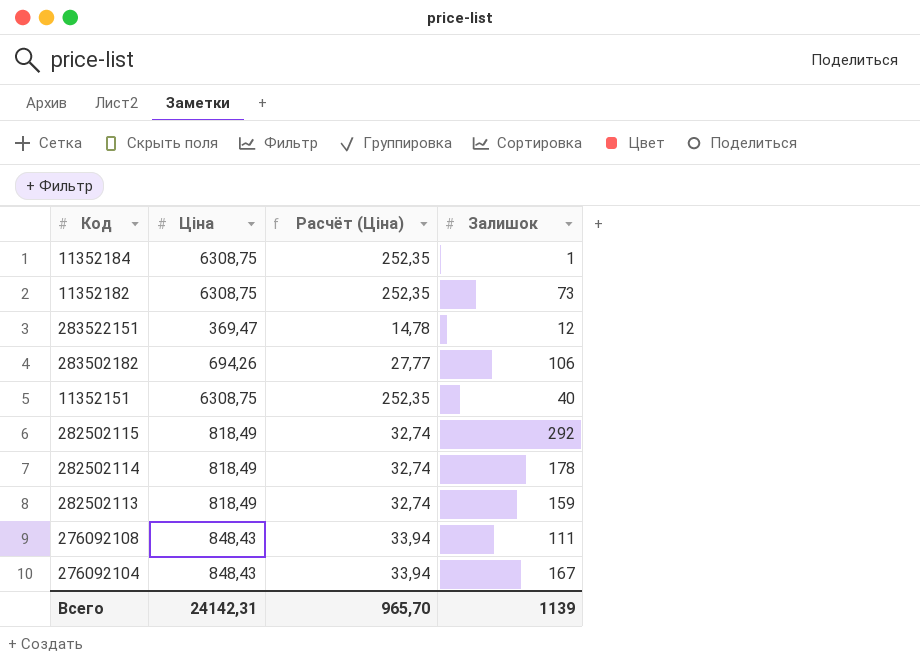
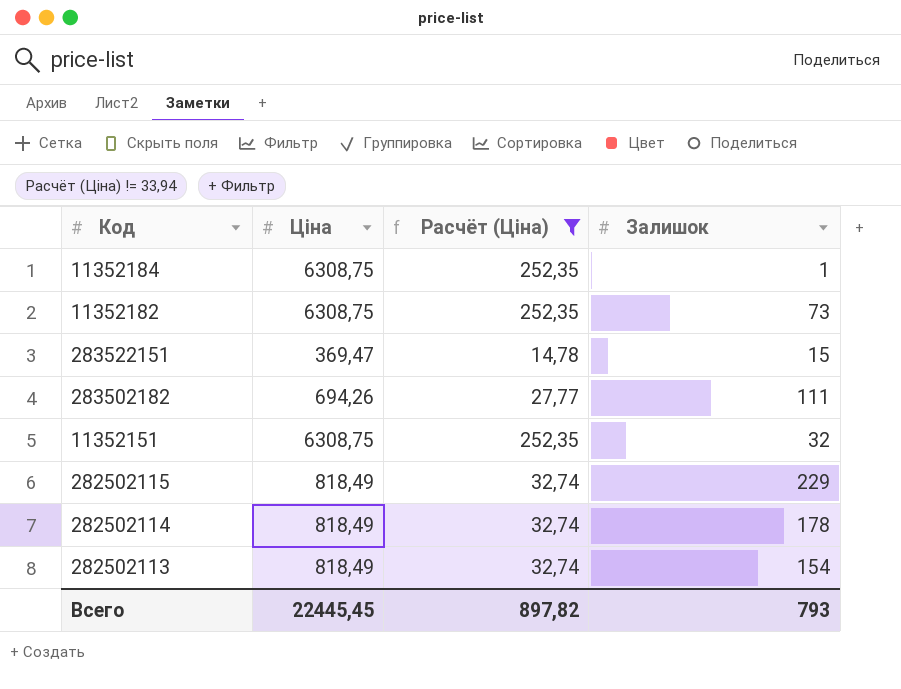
filter: none -> Расчёт (Ціна) != 33,94
283522151 | Залишок: 12 -> 15
283502182 | Залишок: 106 -> 111
11352151 | Залишок: 40 -> 32
282502115 | Залишок: 292 -> 229
282502113 | Залишок: 159 -> 154
Всего | Ціна: 24142,31 -> 22445,45
Всего | Расчёт (Ціна): 965,70 -> 897,82
Всего | Залишок: 1139 -> 793

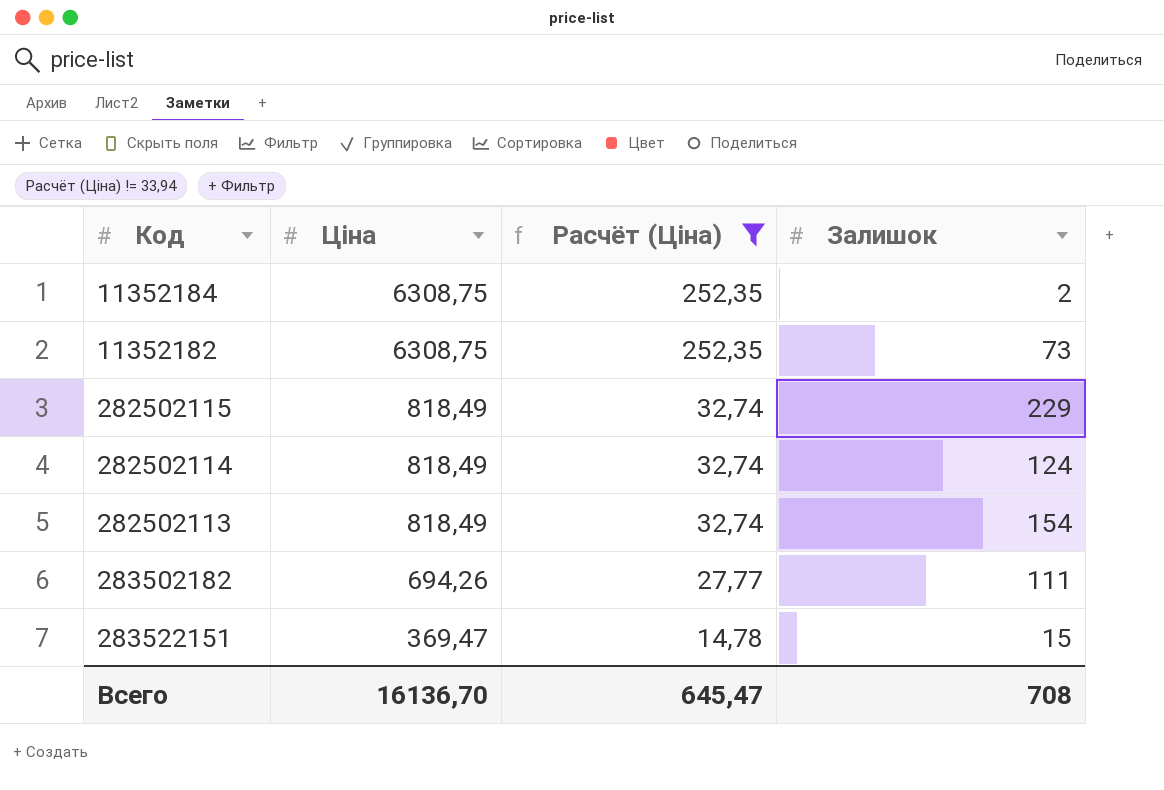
row order: none -> Ціна descending
row 11352151: 6308,75 | 252,35 | 32 -> none
11352184 | Залишок: 1 -> 2
282502114 | Залишок: 178 -> 124
Всего | Ціна: 22445,45 -> 16136,70
Всего | Расчёт (Ціна): 897,82 -> 645,47
Всего | Залишок: 793 -> 708

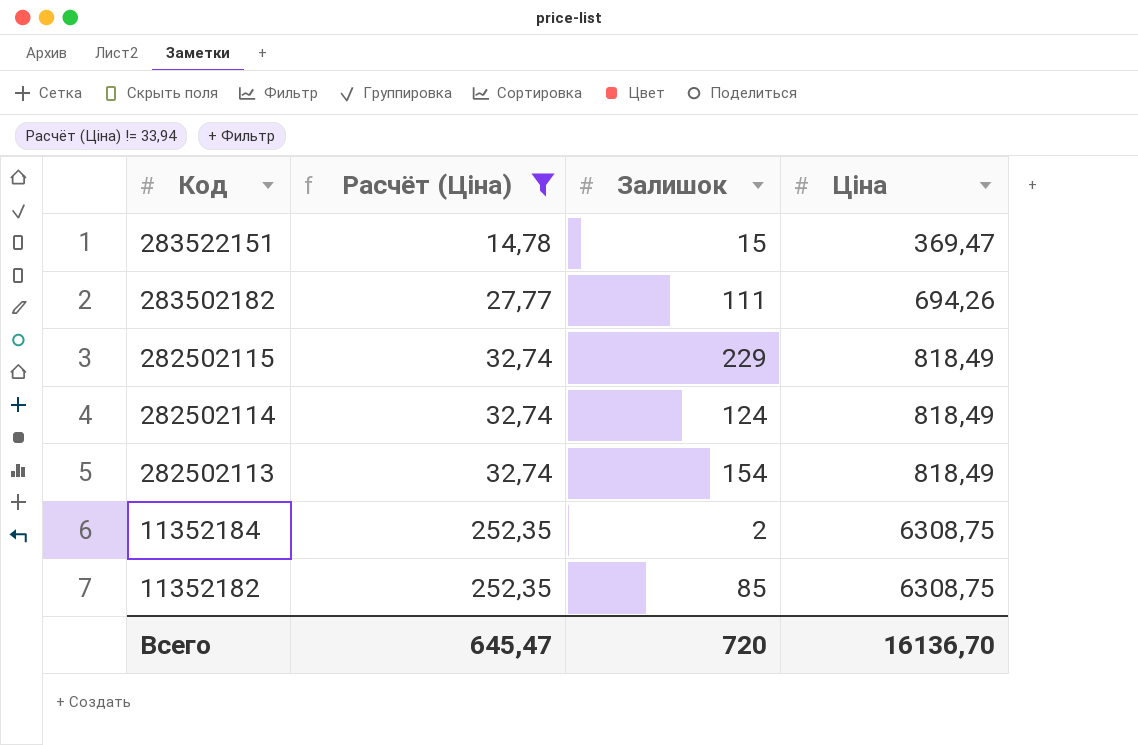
row order: Ціна descending -> Код descending
column Ціна | position: 2 -> 4
11352182 | Залишок: 73 -> 85
Всего | Залишок: 708 -> 720

